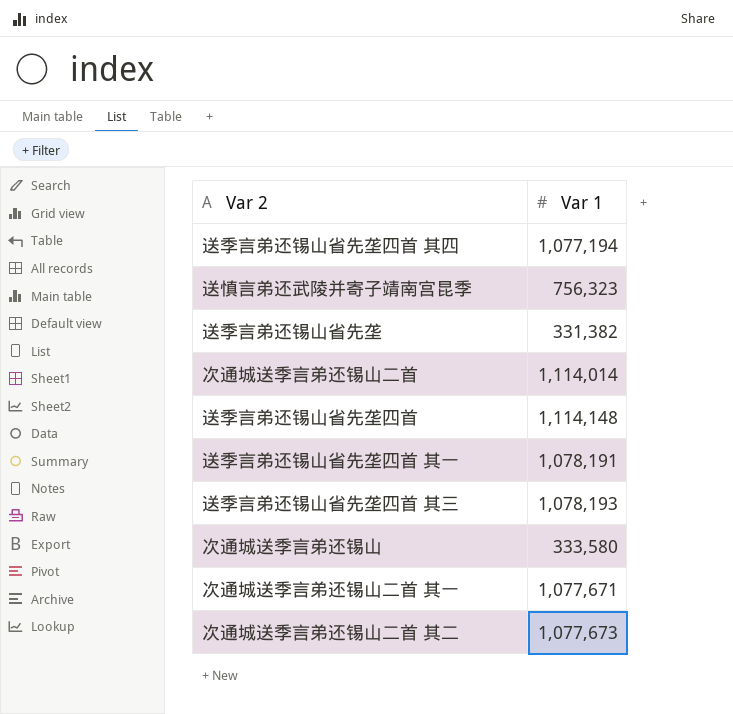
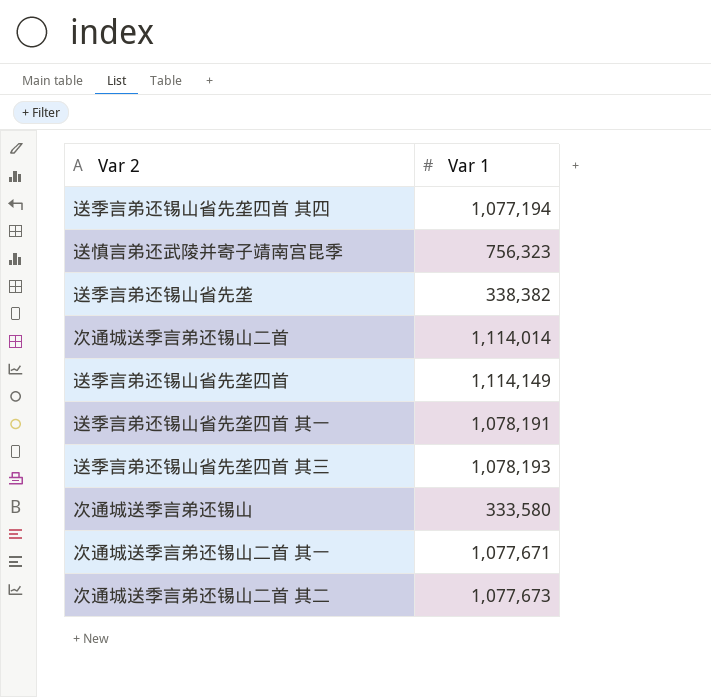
送季言弟还锡山省先垄 | Var 1: 331,382 -> 338,382
送季言弟还锡山省先垄四首 | Var 1: 1,114,148 -> 1,114,149

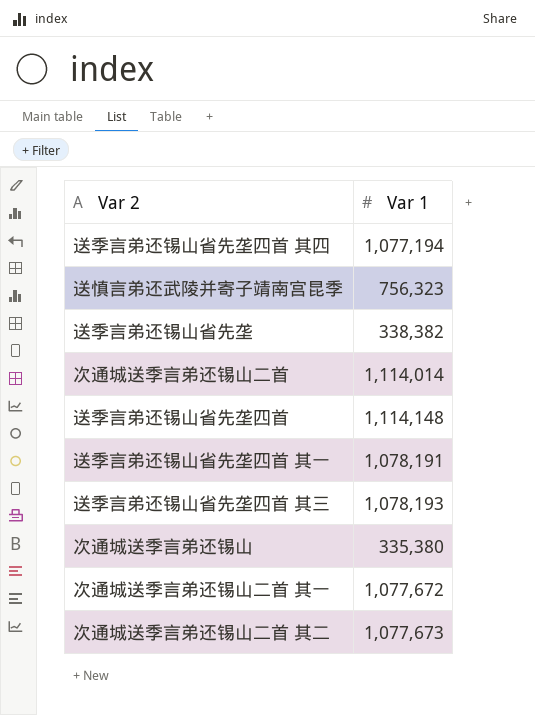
送季言弟还锡山省先垄四首 | Var 1: 1,114,149 -> 1,114,148
次通城送季言弟还锡山 | Var 1: 333,580 -> 335,380
次通城送季言弟还锡山二首 其一 | Var 1: 1,077,671 -> 1,077,672

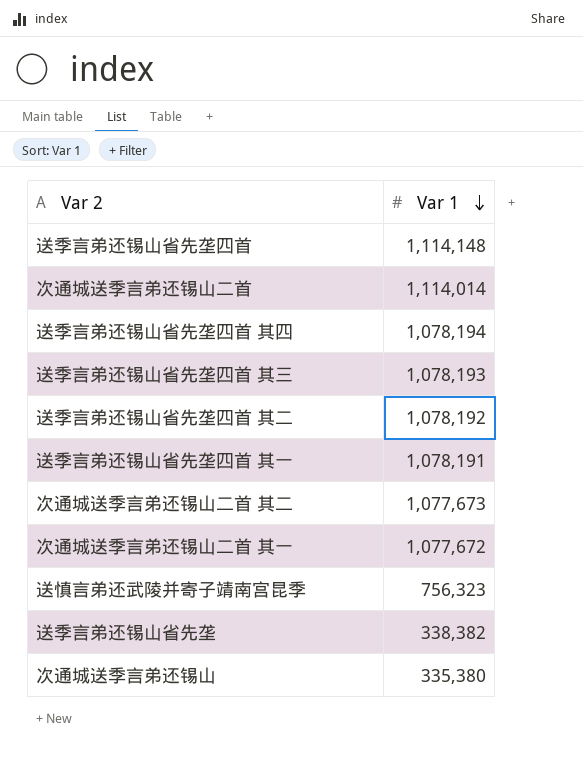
row order: none -> Var 1 descending
送季言弟还锡山省先垄四首 其四 | Var 1: 1,077,194 -> 1,078,194
row 送季言弟还锡山省先垄四首 其二: none -> 1,078,192

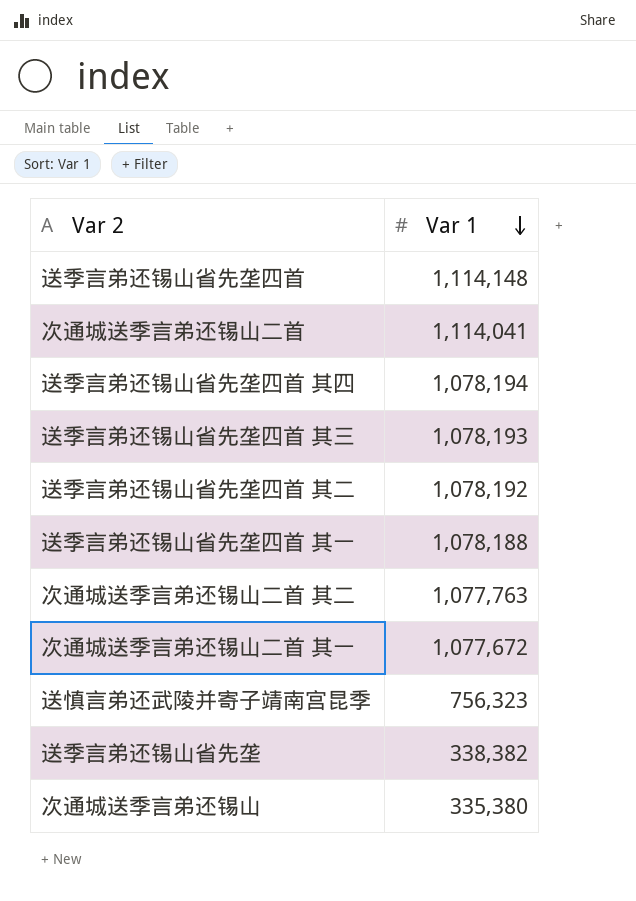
次通城送季言弟还锡山二首 | Var 1: 1,114,014 -> 1,114,041
送季言弟还锡山省先垄四首 其一 | Var 1: 1,078,191 -> 1,078,188
次通城送季言弟还锡山二首 其二 | Var 1: 1,077,673 -> 1,077,763

